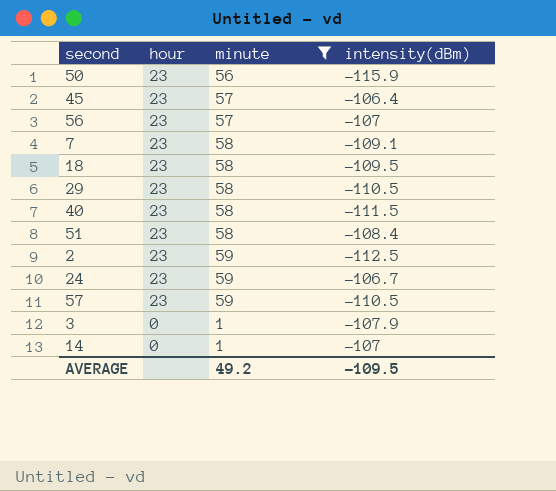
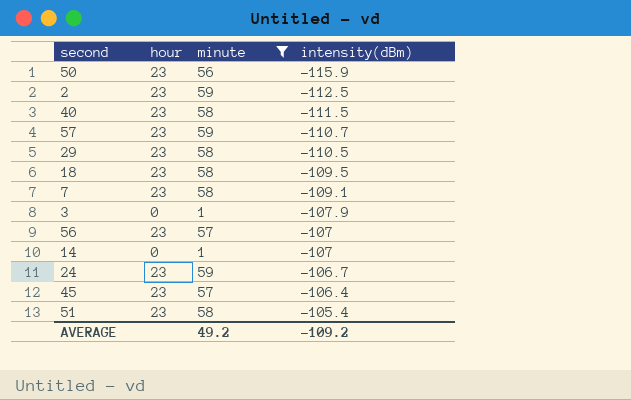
row order: hour descending -> intensity(dBm) ascending
57 | intensity(dBm): -110.5 -> -110.7
51 | intensity(dBm): -108.4 -> -105.4
AVERAGE | intensity(dBm): -109.5 -> -109.2

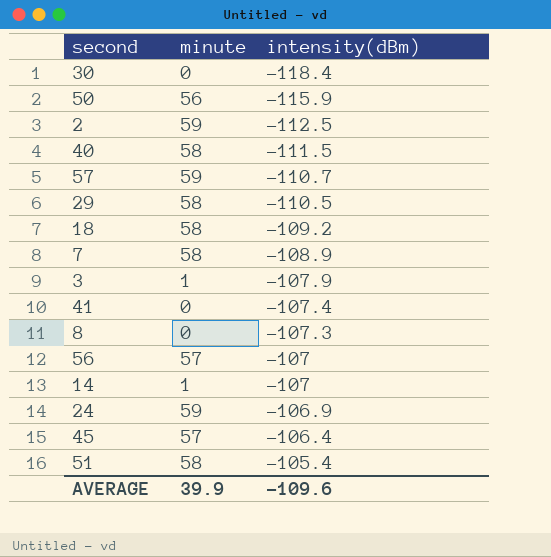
filter: minute != 0 -> none
column hour | position: 2 -> none
18 | intensity(dBm): -109.5 -> -109.2
7 | intensity(dBm): -109.1 -> -108.9
24 | intensity(dBm): -106.7 -> -106.9
AVERAGE | minute: 49.2 -> 39.9
AVERAGE | intensity(dBm): -109.2 -> -109.6

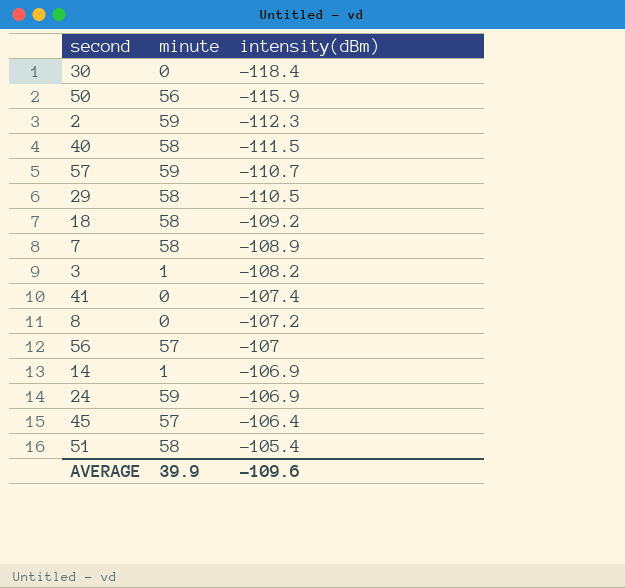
2 | intensity(dBm): -112.5 -> -112.3
3 | intensity(dBm): -107.9 -> -108.2
8 | intensity(dBm): -107.3 -> -107.2
14 | intensity(dBm): -107 -> -106.9

